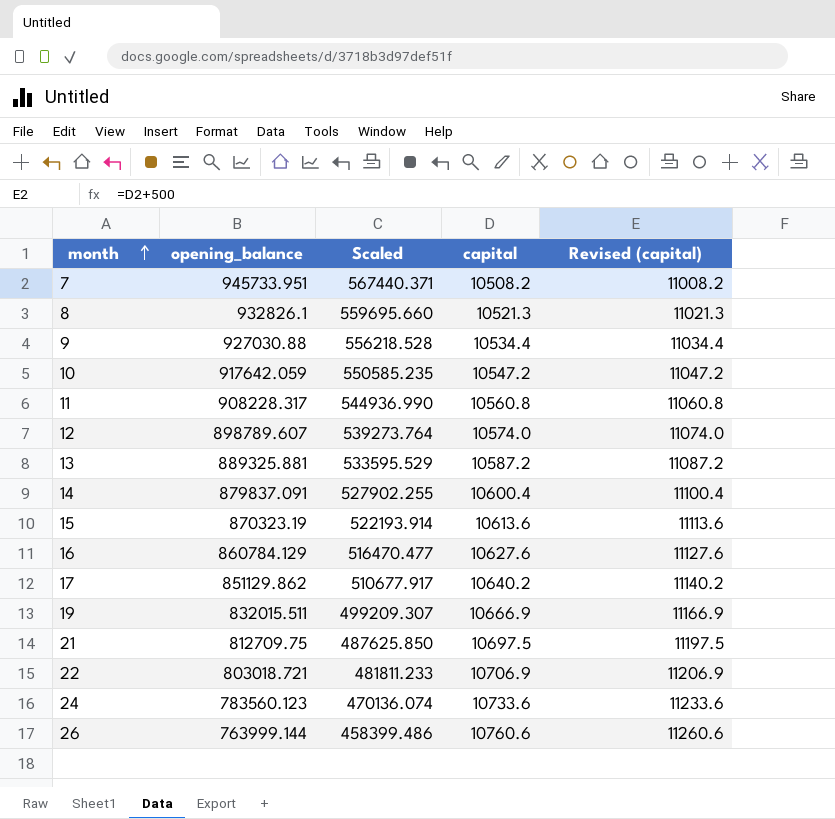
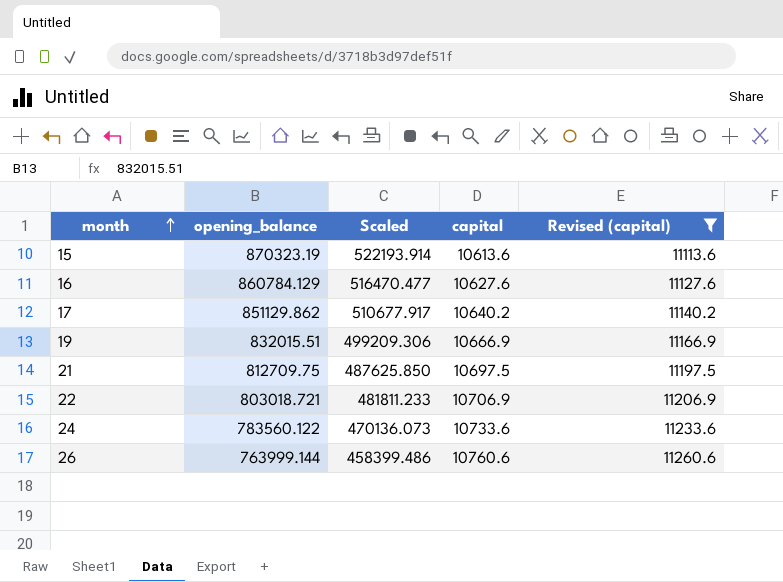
filter: none -> Revised (capital) >= 11113.6
19 | opening_balance: 832015.511 -> 832015.51
19 | Scaled: 499209.307 -> 499209.306
24 | opening_balance: 783560.123 -> 783560.122
24 | Scaled: 470136.074 -> 470136.073

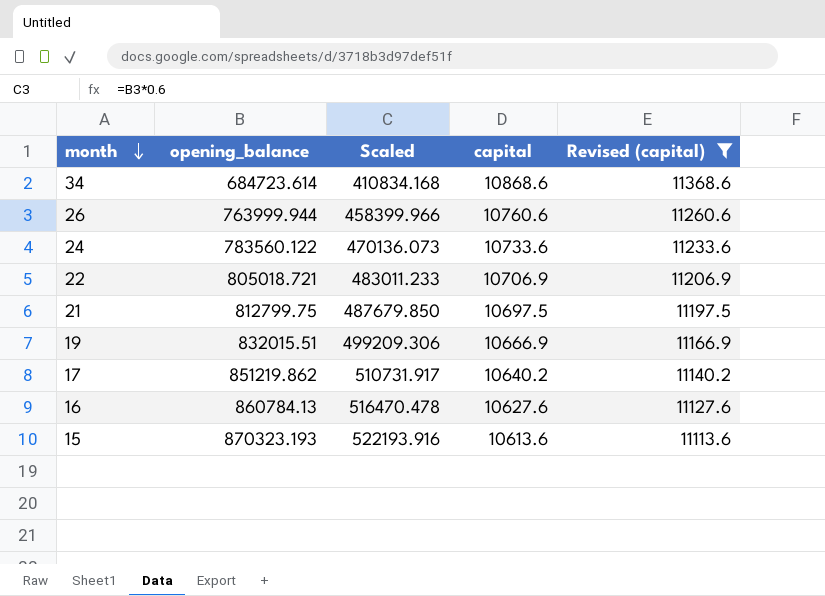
row order: month ascending -> month descending
row 34: none -> 684723.614 | 410834.168 | 10868.6 | 11368.6
26 | opening_balance: 763999.144 -> 763999.944
26 | Scaled: 458399.486 -> 458399.966
22 | opening_balance: 803018.721 -> 805018.721
22 | Scaled: 481811.233 -> 483011.233
21 | opening_balance: 812709.75 -> 812799.75
21 | Scaled: 487625.850 -> 487679.850
17 | opening_balance: 851129.862 -> 851219.862
17 | Scaled: 510677.917 -> 510731.917
16 | opening_balance: 860784.129 -> 860784.13
16 | Scaled: 516470.477 -> 516470.478
15 | opening_balance: 870323.19 -> 870323.193
15 | Scaled: 522193.914 -> 522193.916

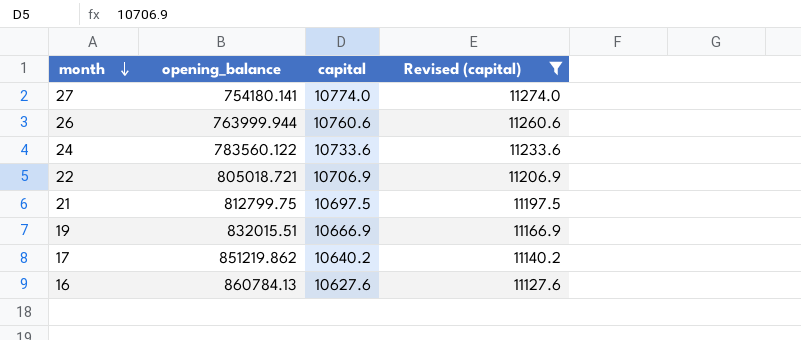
column Scaled | formula: [opening_balance] * 0.6 -> none
row 34: 684723.614 | 410834.168 | 10868.6 | 11368.6 -> none
row 15: 870323.193 | 522193.916 | 10613.6 | 11113.6 -> none
row 27: none -> 754180.141 | 10774.0 | 11274.0

